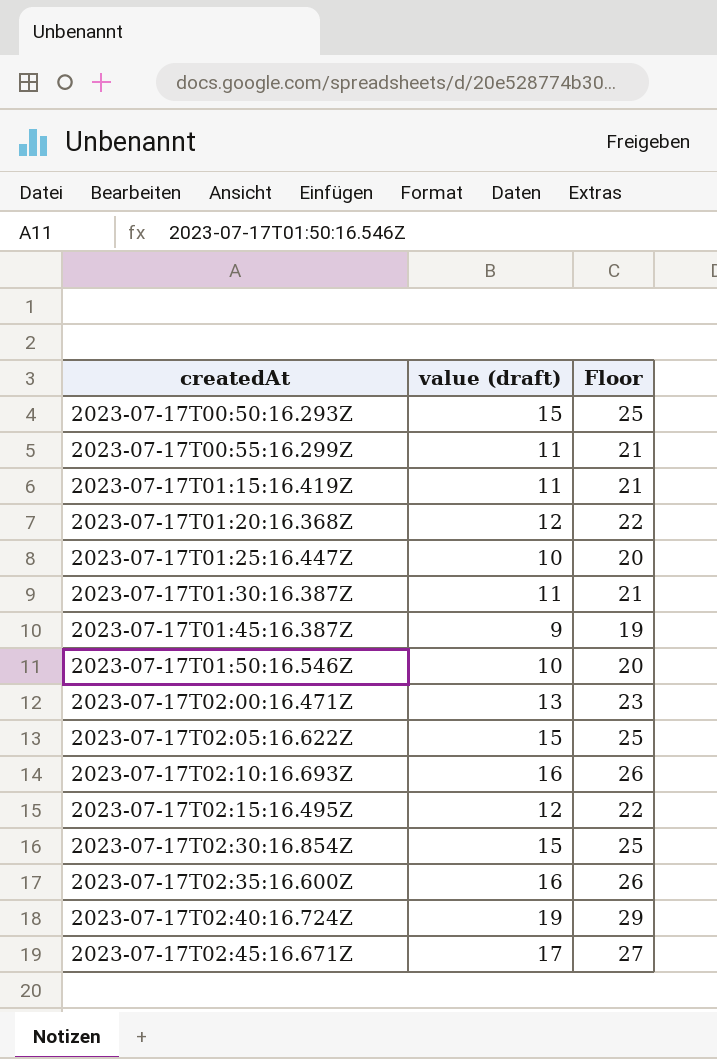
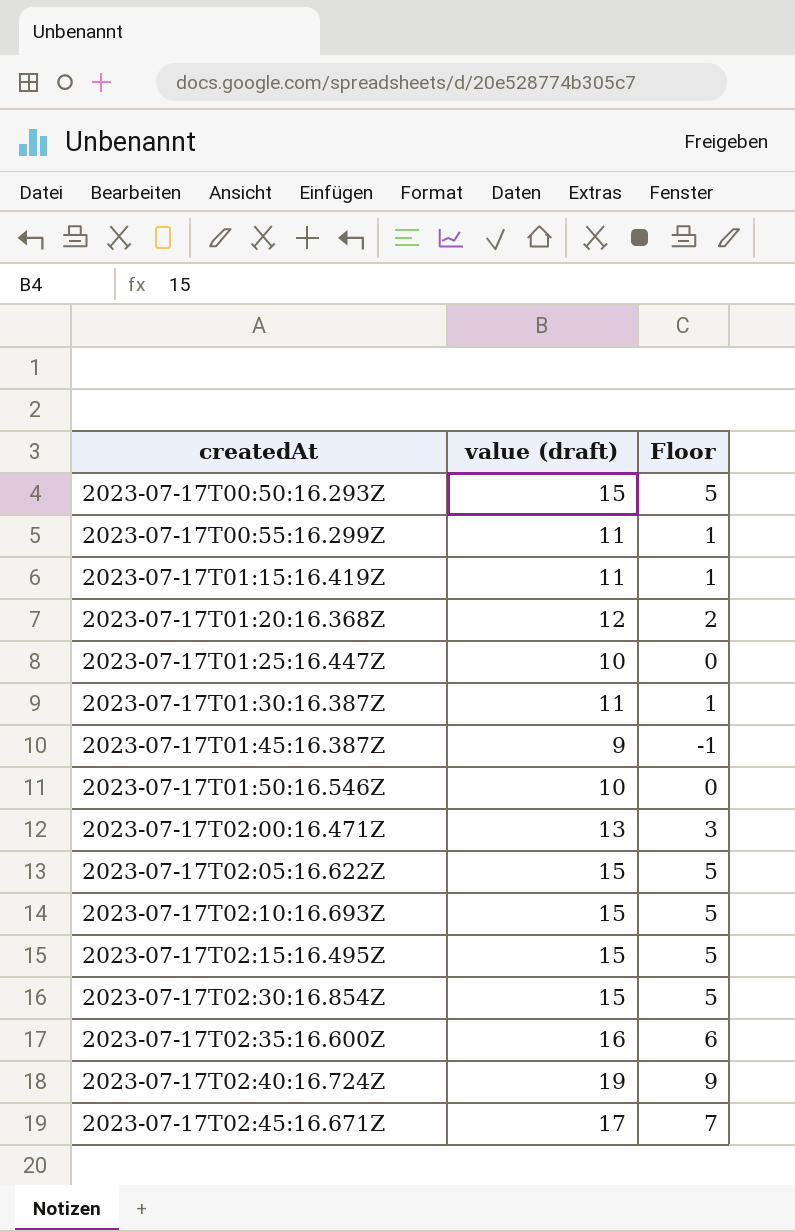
column Floor | formula: [value (draft)] + 10 -> [value (draft)] - 10
2023-07-17T02:10:16.693Z | value (draft): 16 -> 15
2023-07-17T02:15:16.495Z | value (draft): 12 -> 15

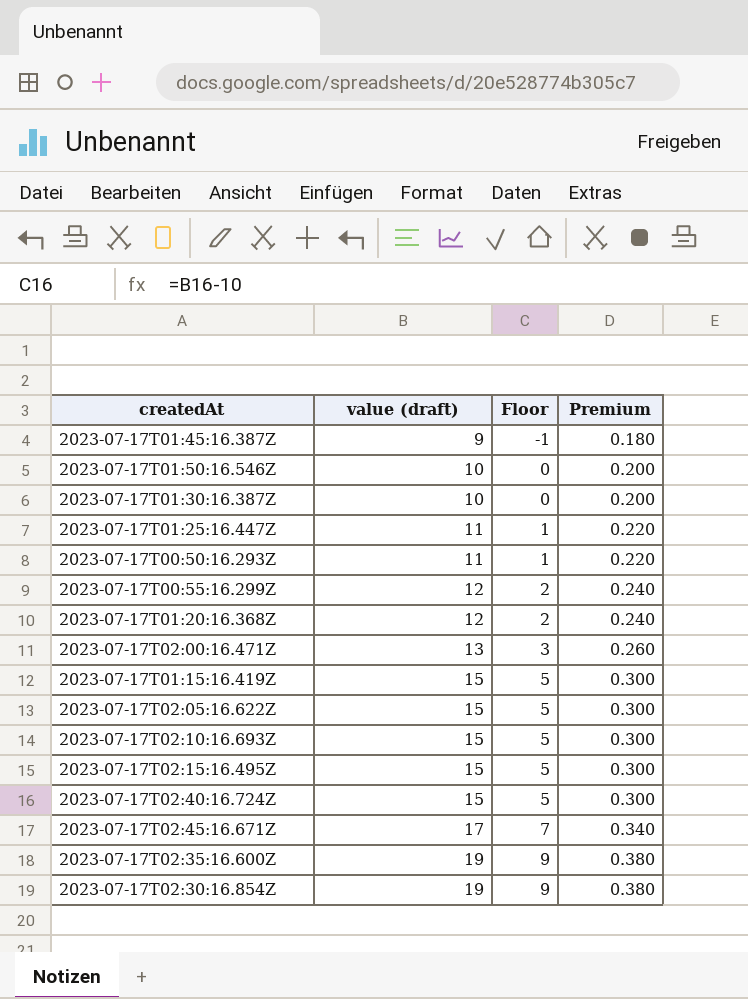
row order: createdAt ascending -> value (draft) ascending
column Premium | formula: none -> [value (draft)] * 0.02
2023-07-17T01:30:16.387Z | value (draft): 11 -> 10
2023-07-17T01:30:16.387Z | Floor: 1 -> 0
2023-07-17T01:25:16.447Z | value (draft): 10 -> 11
2023-07-17T01:25:16.447Z | Floor: 0 -> 1
2023-07-17T00:50:16.293Z | value (draft): 15 -> 11
2023-07-17T00:50:16.293Z | Floor: 5 -> 1
2023-07-17T00:55:16.299Z | value (draft): 11 -> 12
2023-07-17T00:55:16.299Z | Floor: 1 -> 2
2023-07-17T01:15:16.419Z | value (draft): 11 -> 15
2023-07-17T01:15:16.419Z | Floor: 1 -> 5
2023-07-17T02:40:16.724Z | value (draft): 19 -> 15
2023-07-17T02:40:16.724Z | Floor: 9 -> 5
2023-07-17T02:35:16.600Z | value (draft): 16 -> 19
2023-07-17T02:35:16.600Z | Floor: 6 -> 9
2023-07-17T02:30:16.854Z | value (draft): 15 -> 19
2023-07-17T02:30:16.854Z | Floor: 5 -> 9

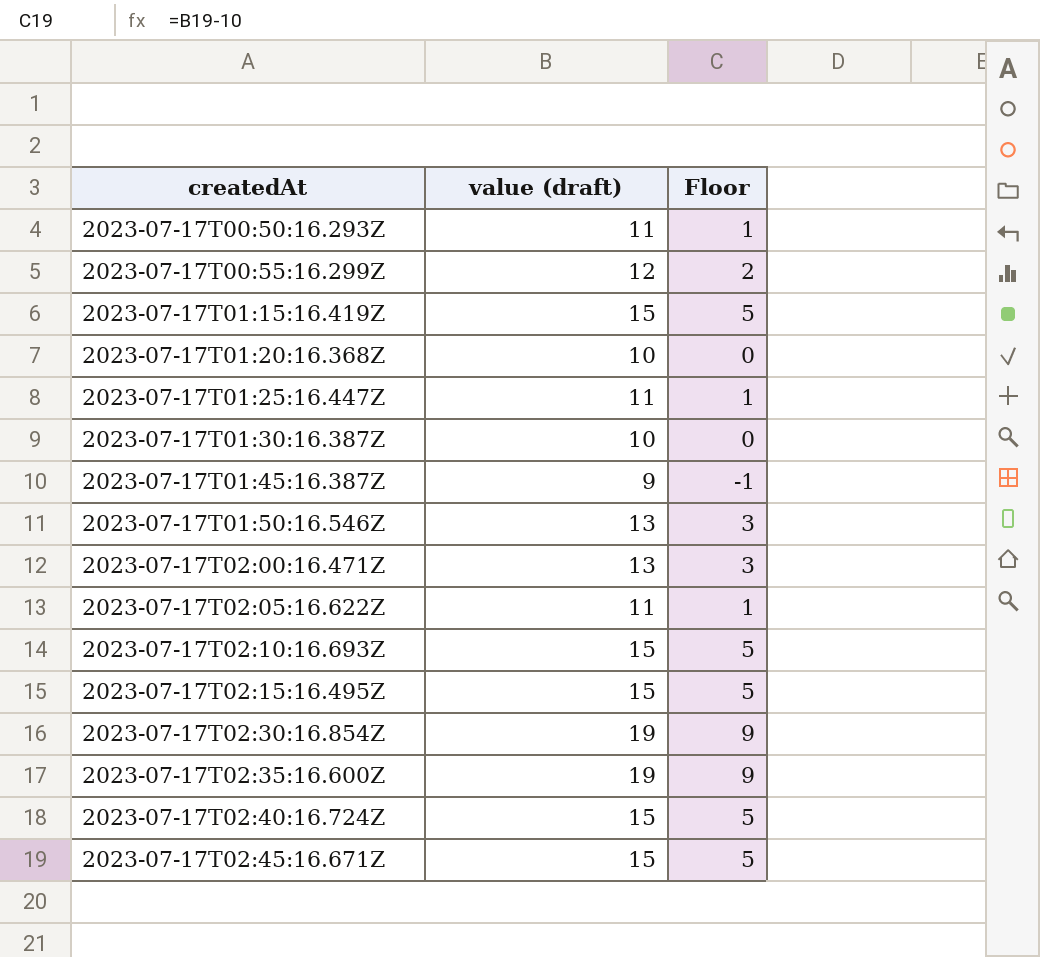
row order: value (draft) ascending -> createdAt ascending
column Premium | formula: [value (draft)] * 0.02 -> none
2023-07-17T01:20:16.368Z | value (draft): 12 -> 10
2023-07-17T01:20:16.368Z | Floor: 2 -> 0
2023-07-17T01:50:16.546Z | value (draft): 10 -> 13
2023-07-17T01:50:16.546Z | Floor: 0 -> 3
2023-07-17T02:05:16.622Z | value (draft): 15 -> 11
2023-07-17T02:05:16.622Z | Floor: 5 -> 1
2023-07-17T02:45:16.671Z | value (draft): 17 -> 15
2023-07-17T02:45:16.671Z | Floor: 7 -> 5

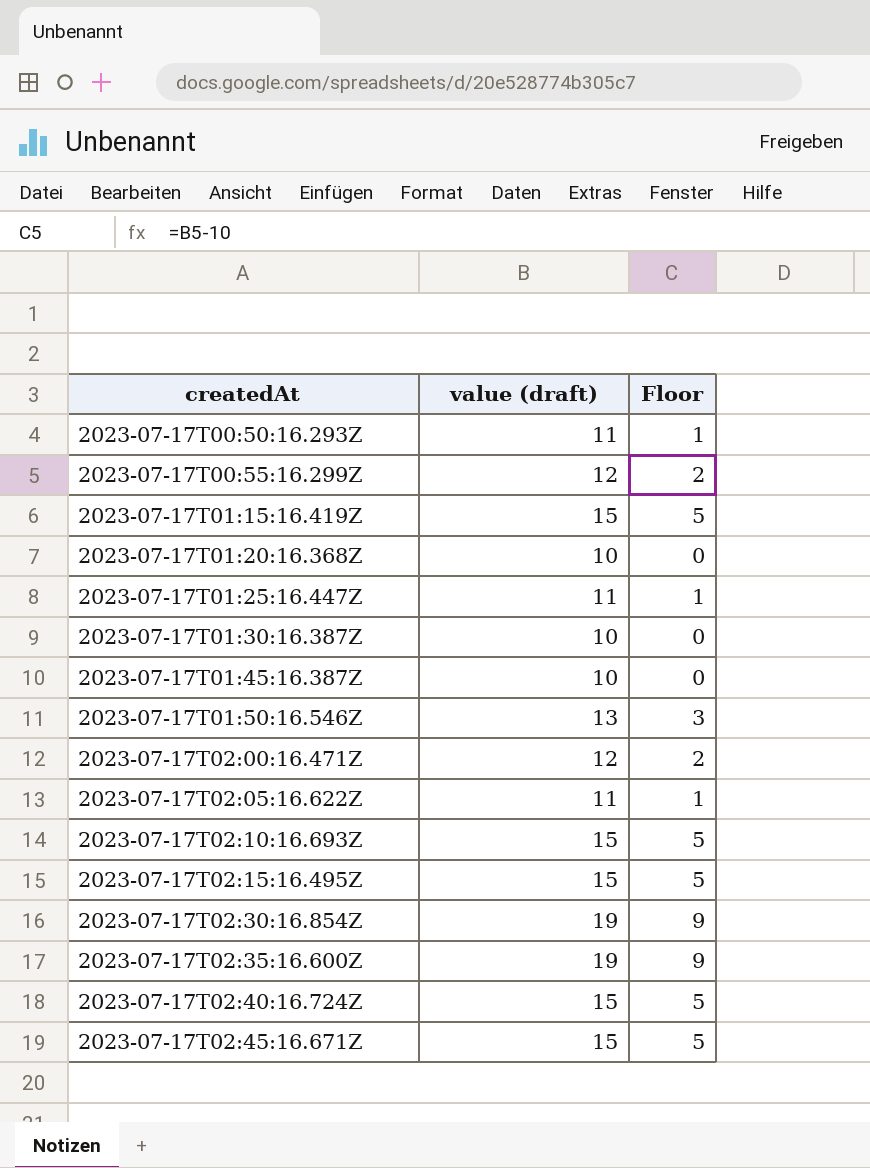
2023-07-17T01:45:16.387Z | value (draft): 9 -> 10
2023-07-17T01:45:16.387Z | Floor: -1 -> 0
2023-07-17T02:00:16.471Z | value (draft): 13 -> 12
2023-07-17T02:00:16.471Z | Floor: 3 -> 2

